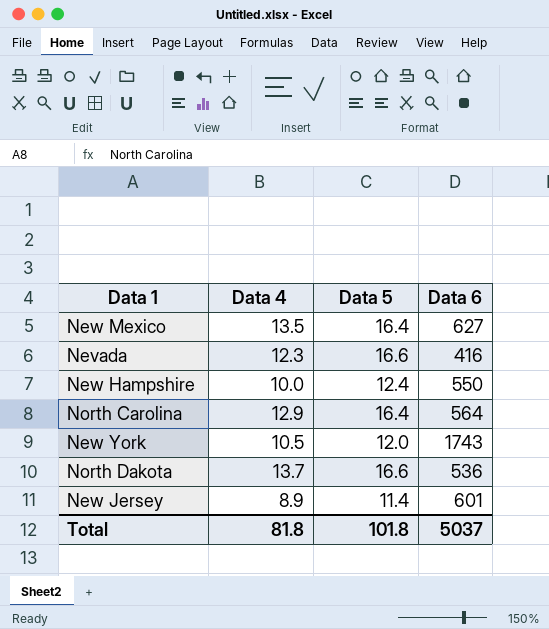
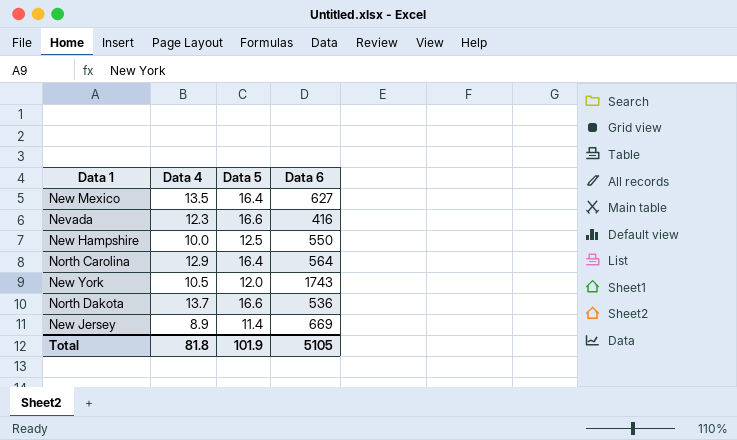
New Hampshire | Data 5: 12.4 -> 12.5
New Jersey | Data 6: 601 -> 669
Total | Data 5: 101.8 -> 101.9
Total | Data 6: 5037 -> 5105

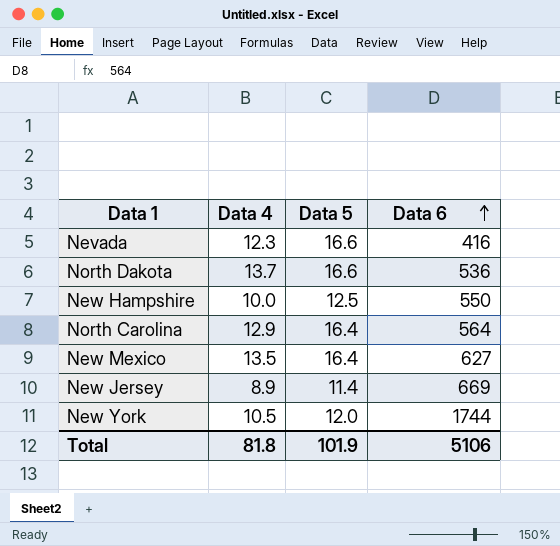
row order: none -> Data 6 ascending
New York | Data 6: 1743 -> 1744
Total | Data 6: 5105 -> 5106

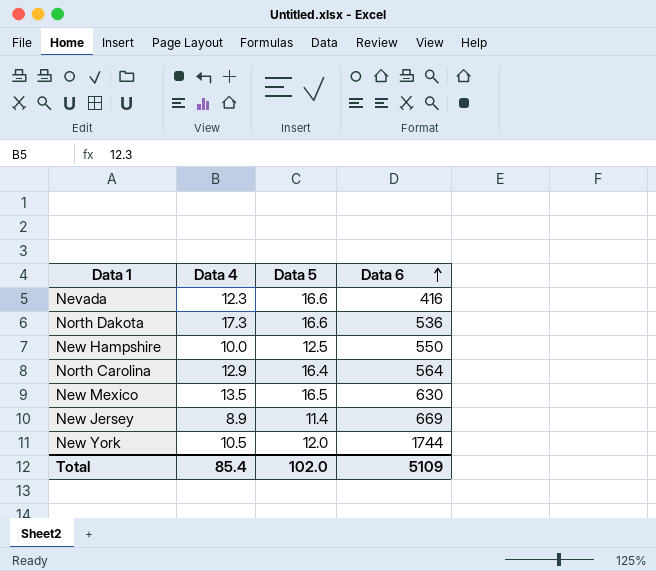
North Dakota | Data 4: 13.7 -> 17.3
New Mexico | Data 5: 16.4 -> 16.5
New Mexico | Data 6: 627 -> 630
Total | Data 4: 81.8 -> 85.4
Total | Data 5: 101.9 -> 102.0
Total | Data 6: 5106 -> 5109

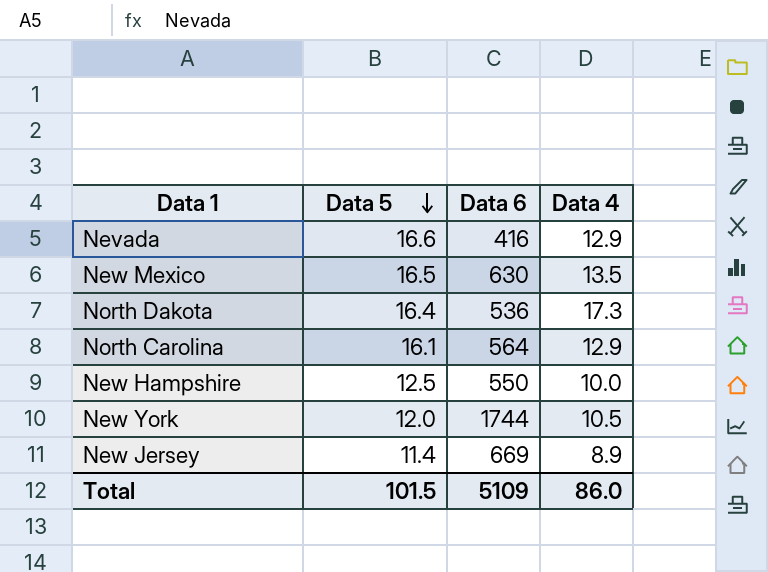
row order: Data 6 ascending -> Data 5 descending
column Data 4 | position: 2 -> 4
Nevada | Data 4: 12.3 -> 12.9
North Dakota | Data 5: 16.6 -> 16.4
North Carolina | Data 5: 16.4 -> 16.1
Total | Data 5: 102.0 -> 101.5
Total | Data 4: 85.4 -> 86.0

